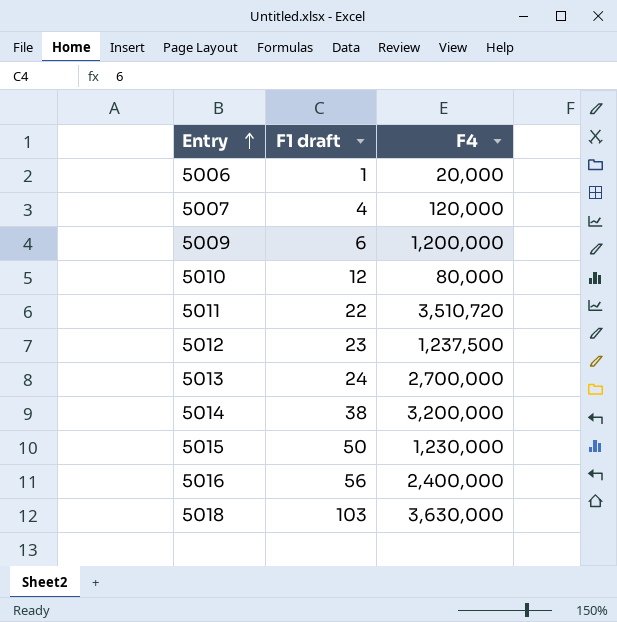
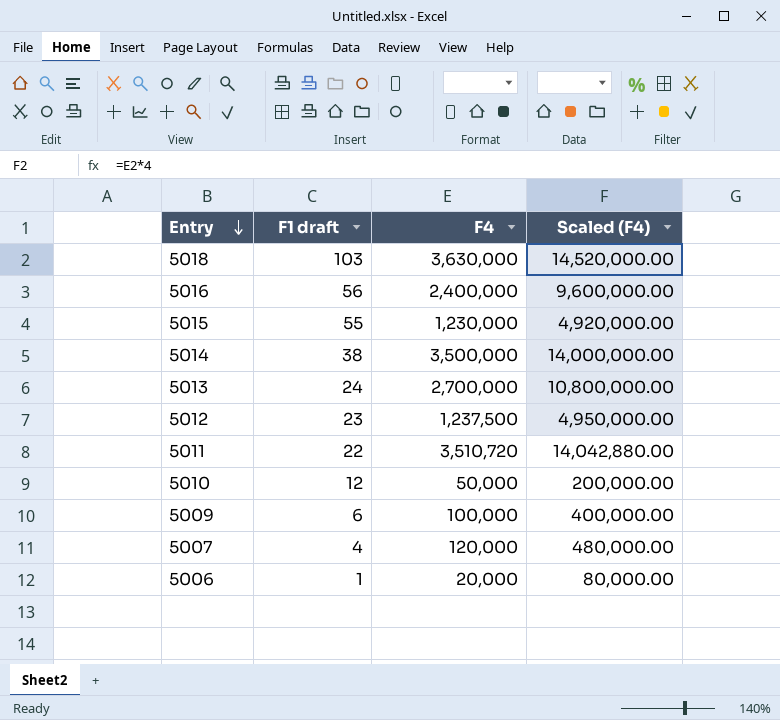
row order: Entry ascending -> Entry descending
column Scaled (F4) | formula: none -> [F4] * 4
5015 | F1 draft: 50 -> 55
5014 | F4: 3,200,000 -> 3,500,000
5010 | F4: 80,000 -> 50,000
5009 | F4: 1,200,000 -> 100,000

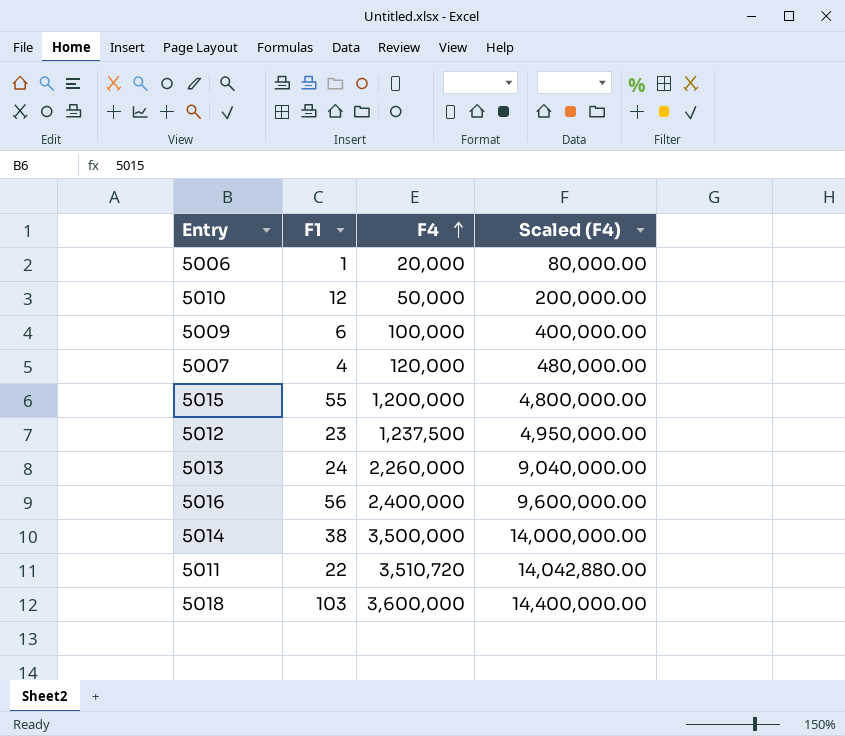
row order: Entry descending -> F4 ascending
column name: F1 draft -> F1
5015 | F4: 1,230,000 -> 1,200,000
5015 | Scaled (F4): 4,920,000.00 -> 4,800,000.00
5013 | F4: 2,700,000 -> 2,260,000
5013 | Scaled (F4): 10,800,000.00 -> 9,040,000.00
5018 | F4: 3,630,000 -> 3,600,000
5018 | Scaled (F4): 14,520,000.00 -> 14,400,000.00

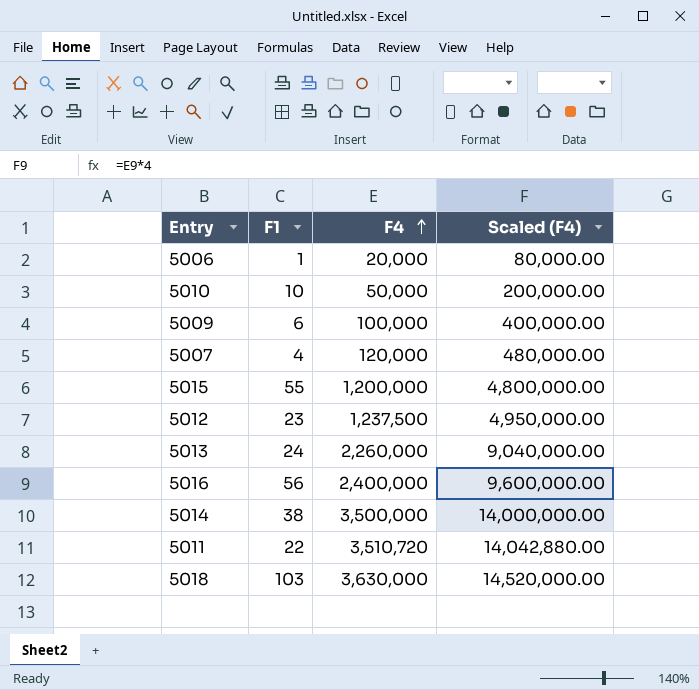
5010 | F1: 12 -> 10
5018 | F4: 3,600,000 -> 3,630,000
5018 | Scaled (F4): 14,400,000.00 -> 14,520,000.00

